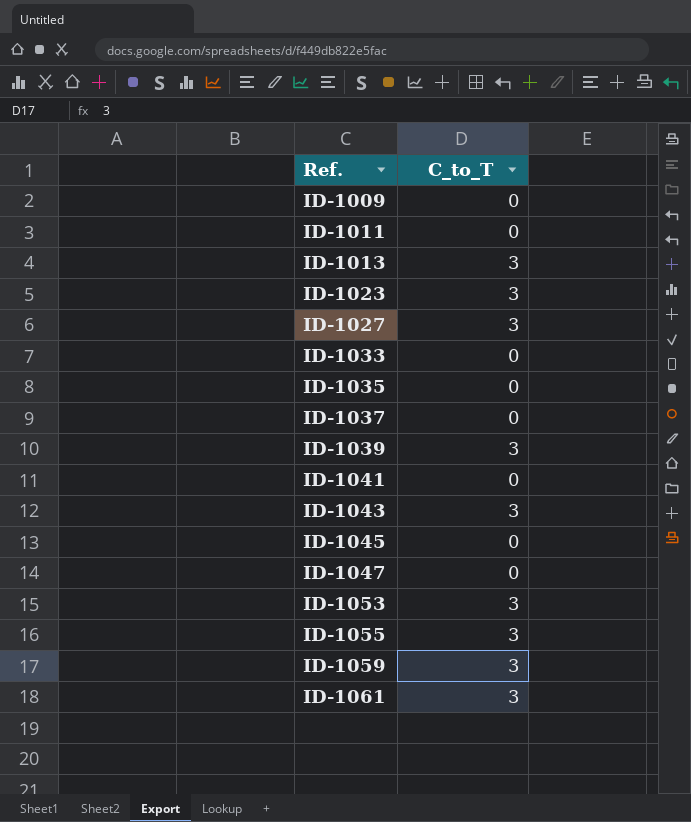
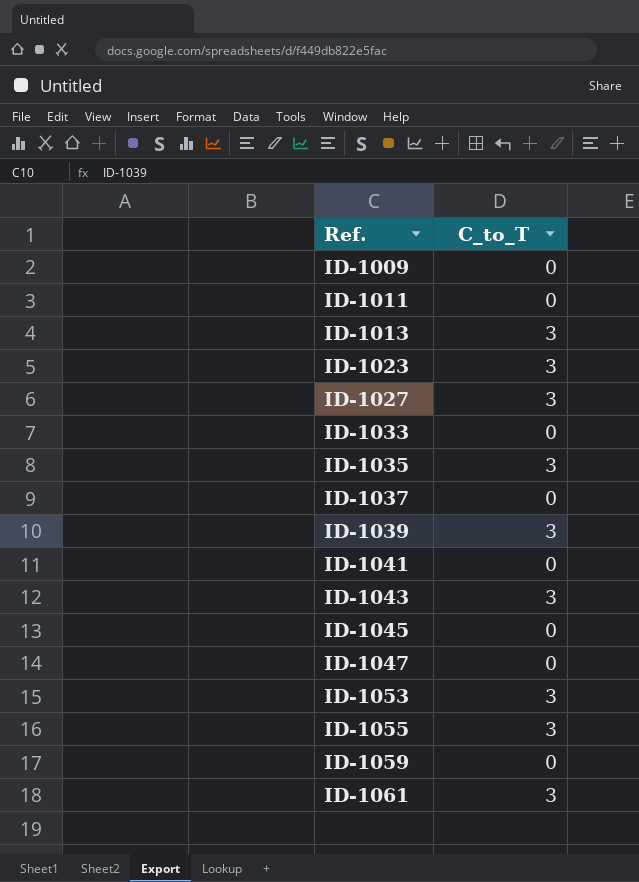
ID-1035 | C_to_T: 0 -> 3
ID-1059 | C_to_T: 3 -> 0

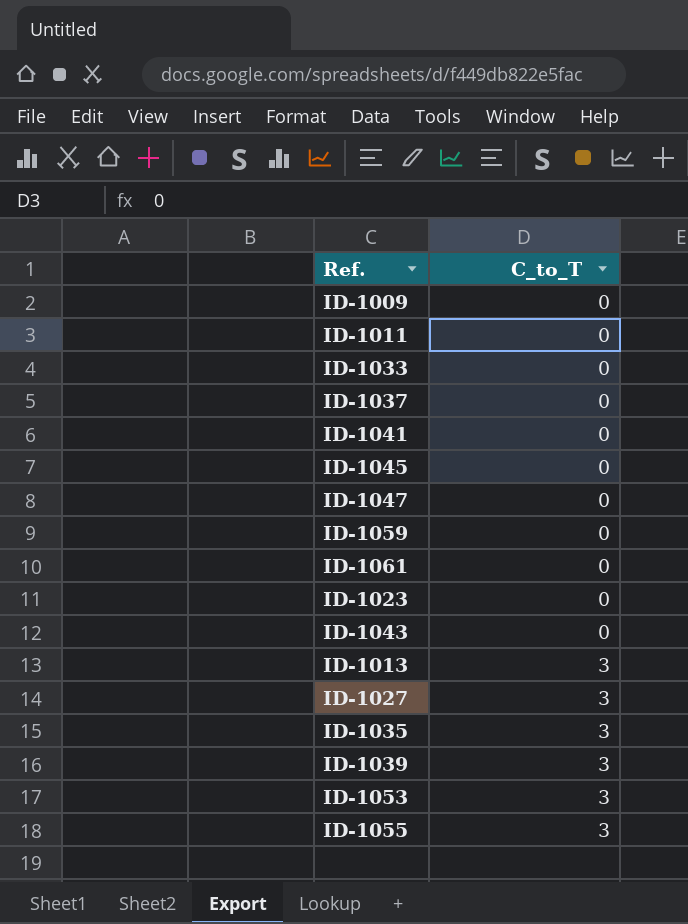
row order: Ref. ascending -> C_to_T ascending
ID-1061 | C_to_T: 3 -> 0
ID-1023 | C_to_T: 3 -> 0
ID-1043 | C_to_T: 3 -> 0

